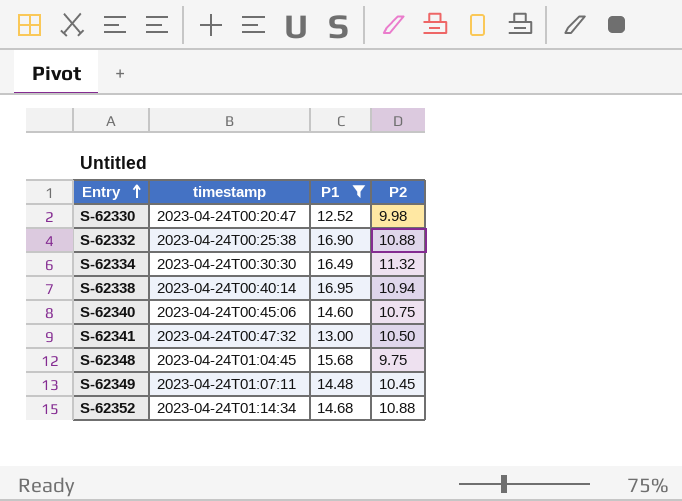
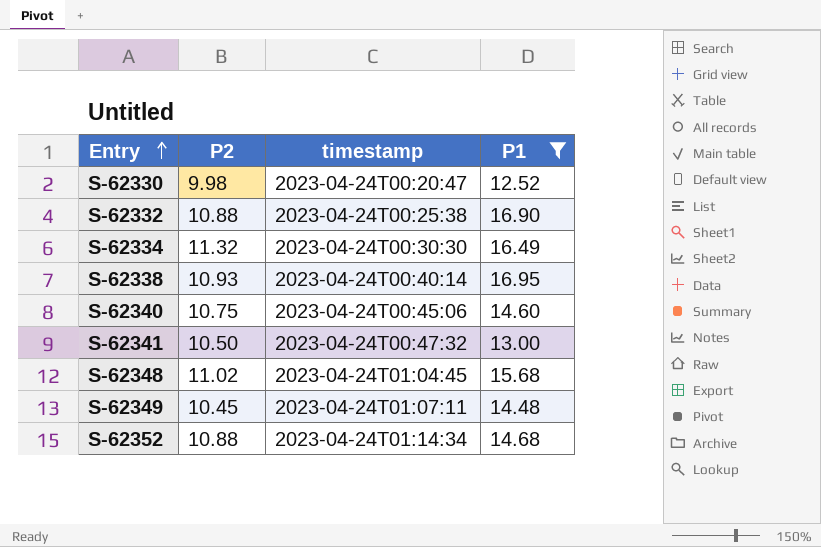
column P2 | position: 4 -> 2
S-62338 | P2: 10.94 -> 10.93
S-62348 | P2: 9.75 -> 11.02

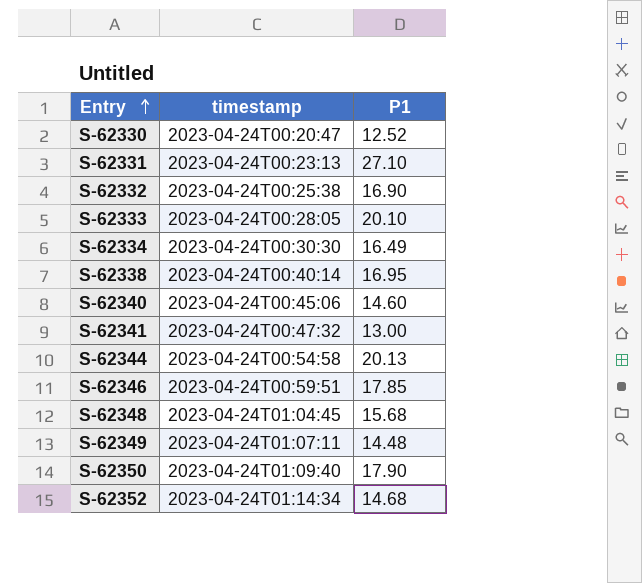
filter: P1 <= 16.95 -> none
column P2 | position: 2 -> none

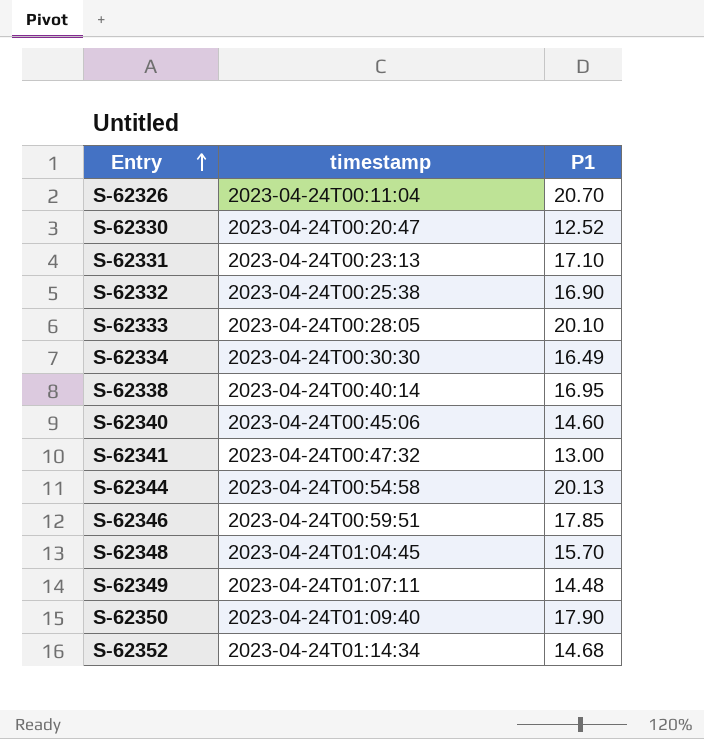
row S-62326: none -> 2023-04-24T00:11:04 | 20.70
S-62331 | P1: 27.10 -> 17.10
S-62348 | P1: 15.68 -> 15.70

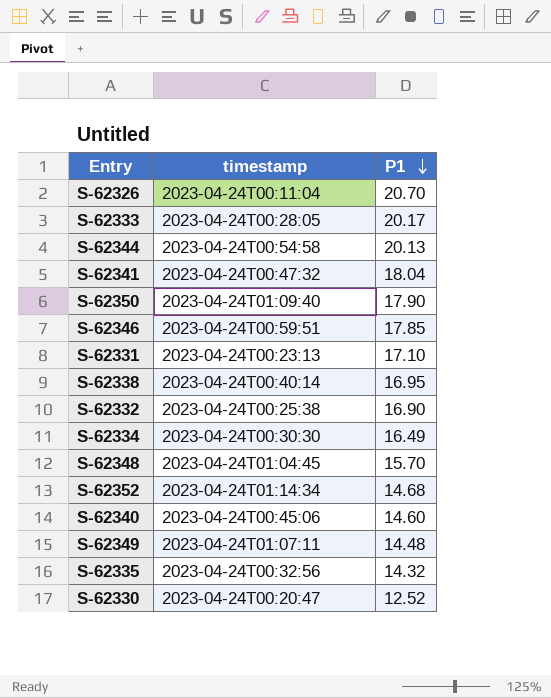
row order: Entry ascending -> P1 descending
S-62333 | P1: 20.10 -> 20.17
S-62341 | P1: 13.00 -> 18.04
row S-62335: none -> 2023-04-24T00:32:56 | 14.32

